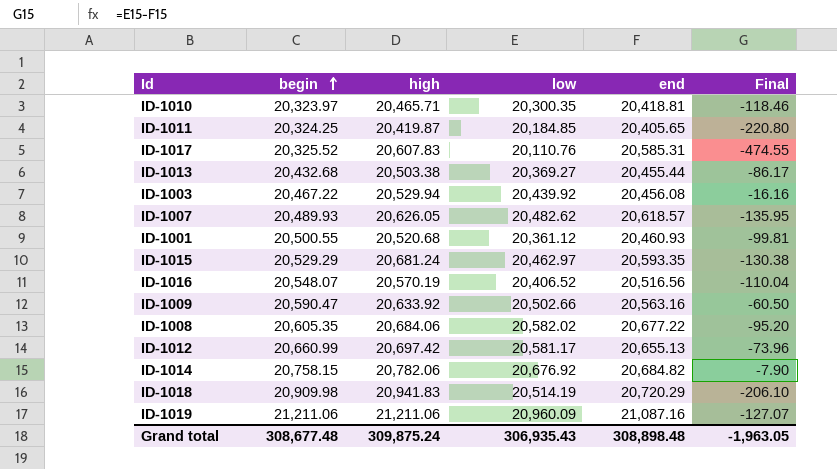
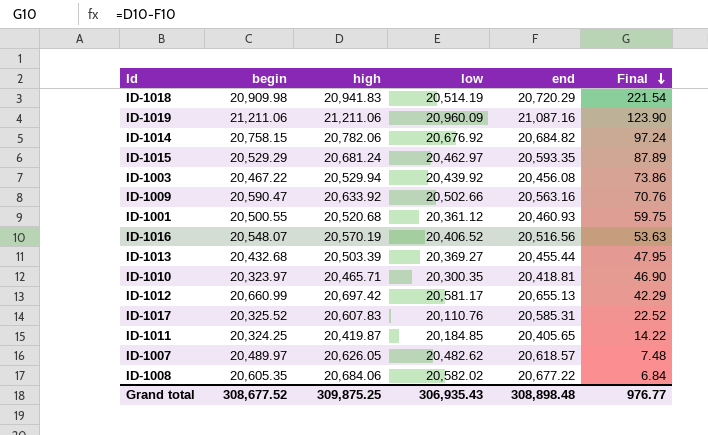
row order: begin ascending -> Final descending
column Final | formula: [low] - [end] -> [high] - [end]
ID-1013 | high: 20,503.38 -> 20,503.39
ID-1007 | begin: 20,489.93 -> 20,489.97
Grand total | begin: 308,677.48 -> 308,677.52
Grand total | high: 309,875.24 -> 309,875.25
Grand total | Final: -1,963.05 -> 976.77

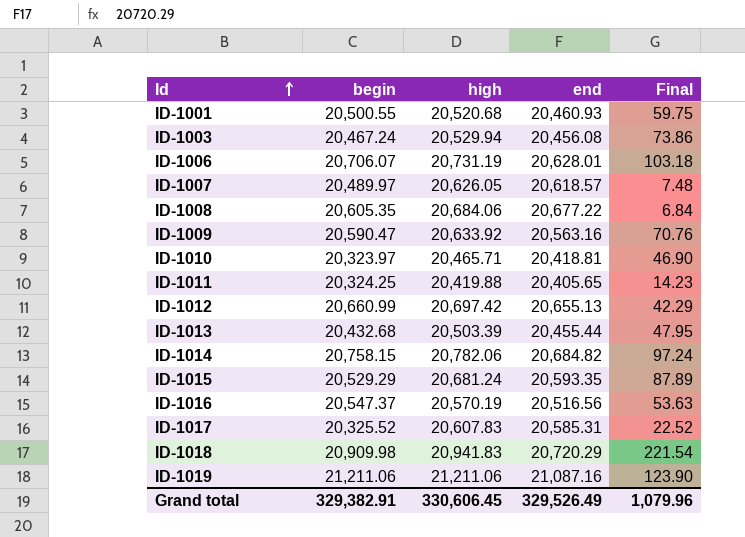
row order: Final descending -> Id ascending
column low | position: 4 -> none
ID-1003 | begin: 20,467.22 -> 20,467.24
row ID-1006: none -> 20,706.07 | 20,731.19 | 20,628.01 | 103.18
ID-1011 | high: 20,419.87 -> 20,419.88
ID-1011 | Final: 14.22 -> 14.23
ID-1016 | begin: 20,548.07 -> 20,547.37
Grand total | begin: 308,677.52 -> 329,382.91
Grand total | high: 309,875.25 -> 330,606.45
Grand total | end: 308,898.48 -> 329,526.49
Grand total | Final: 976.77 -> 1,079.96

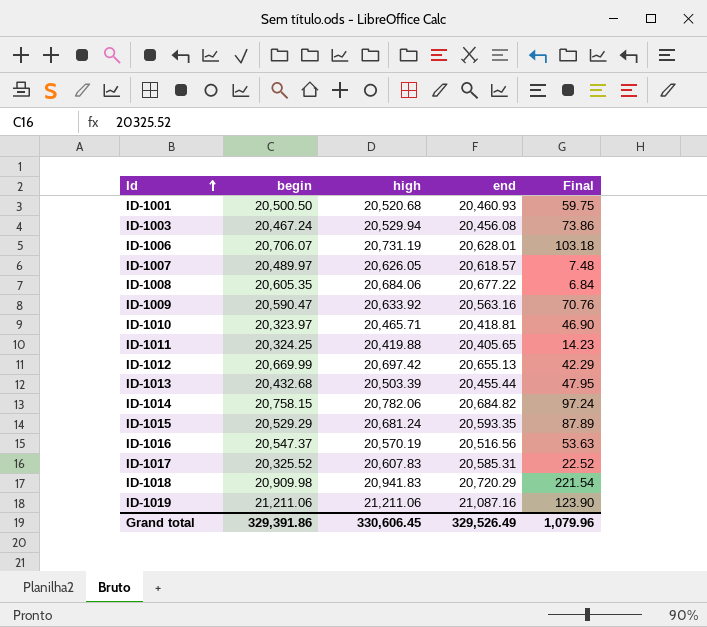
ID-1001 | begin: 20,500.55 -> 20,500.50
ID-1012 | begin: 20,660.99 -> 20,669.99
Grand total | begin: 329,382.91 -> 329,391.86

